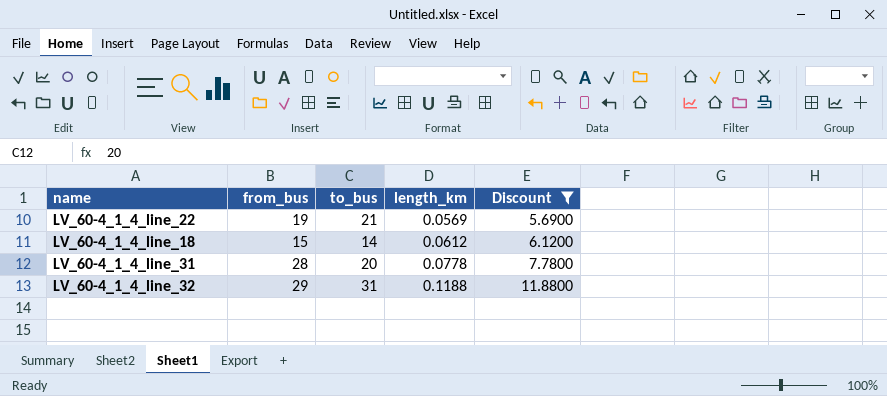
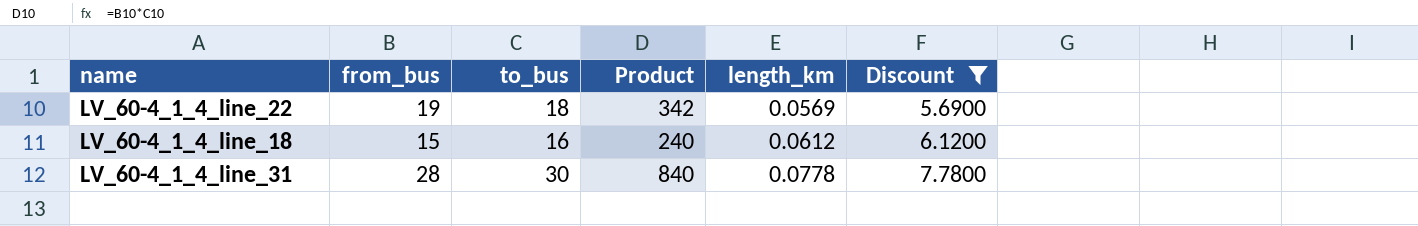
column Product | formula: none -> [from_bus] * [to_bus]
row LV_60-4_1_4_line_32: 29 | 31 | 0.1188 | 11.8800 -> none
LV_60-4_1_4_line_22 | to_bus: 21 -> 18
LV_60-4_1_4_line_18 | to_bus: 14 -> 16
LV_60-4_1_4_line_31 | to_bus: 20 -> 30

